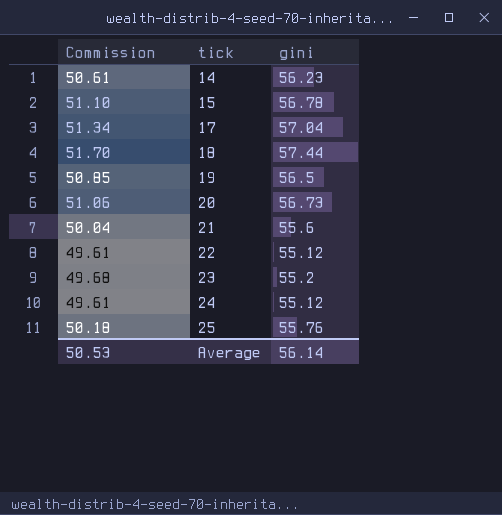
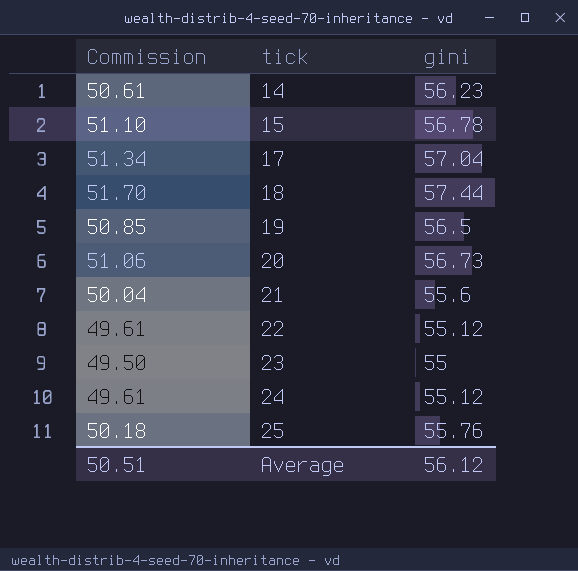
23 | Commission: 49.68 -> 49.50
23 | gini: 55.2 -> 55
Average | Commission: 50.53 -> 50.51
Average | gini: 56.14 -> 56.12

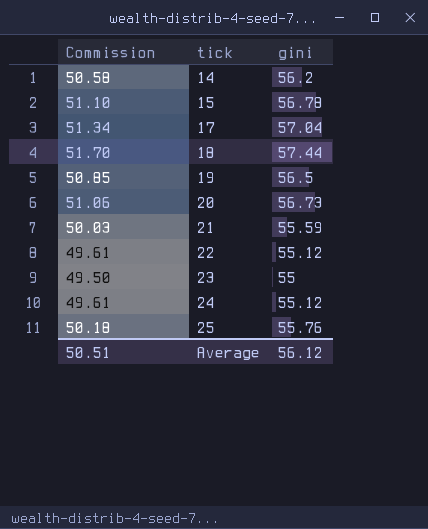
14 | Commission: 50.61 -> 50.58
14 | gini: 56.23 -> 56.2
21 | Commission: 50.04 -> 50.03
21 | gini: 55.6 -> 55.59

